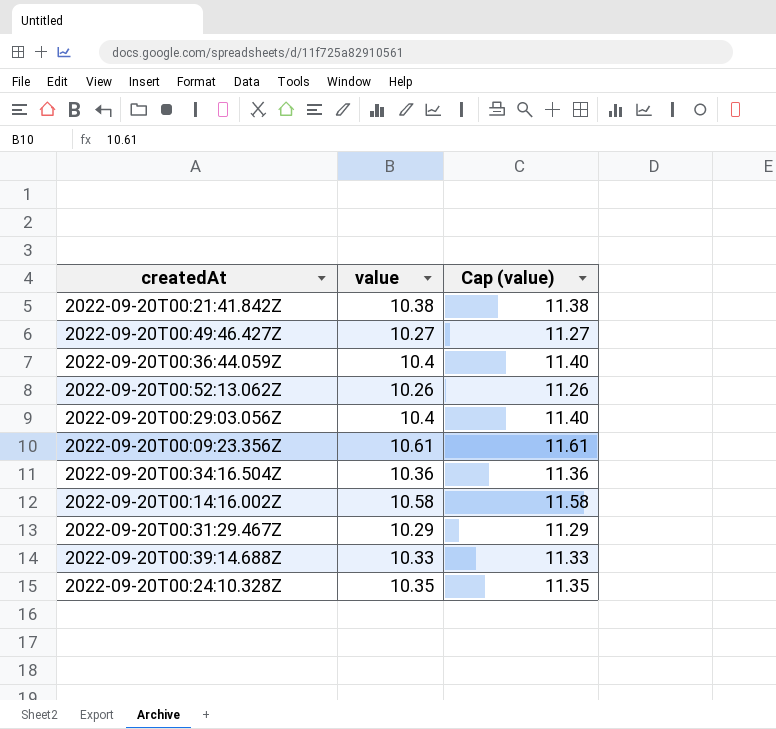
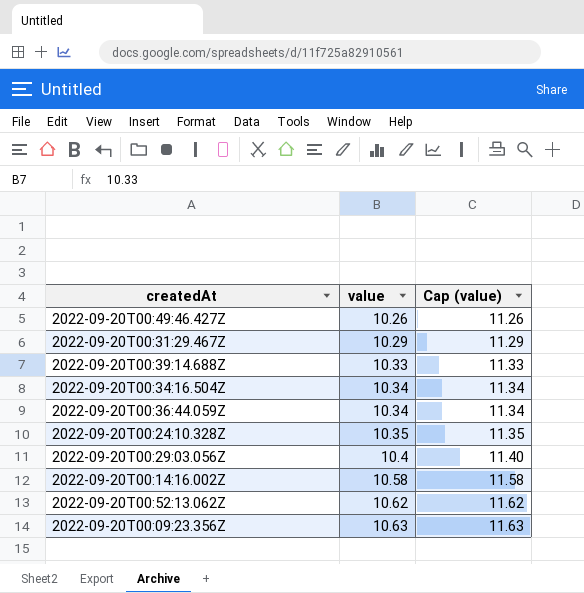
row order: none -> value ascending
row 2022-09-20T00:21:41.842Z: 10.38 | 11.38 -> none
2022-09-20T00:49:46.427Z | value: 10.27 -> 10.26
2022-09-20T00:49:46.427Z | Cap (value): 11.27 -> 11.26
2022-09-20T00:34:16.504Z | value: 10.36 -> 10.34
2022-09-20T00:34:16.504Z | Cap (value): 11.36 -> 11.34
2022-09-20T00:36:44.059Z | value: 10.4 -> 10.34
2022-09-20T00:36:44.059Z | Cap (value): 11.40 -> 11.34
2022-09-20T00:52:13.062Z | value: 10.26 -> 10.62
2022-09-20T00:52:13.062Z | Cap (value): 11.26 -> 11.62
2022-09-20T00:09:23.356Z | value: 10.61 -> 10.63
2022-09-20T00:09:23.356Z | Cap (value): 11.61 -> 11.63

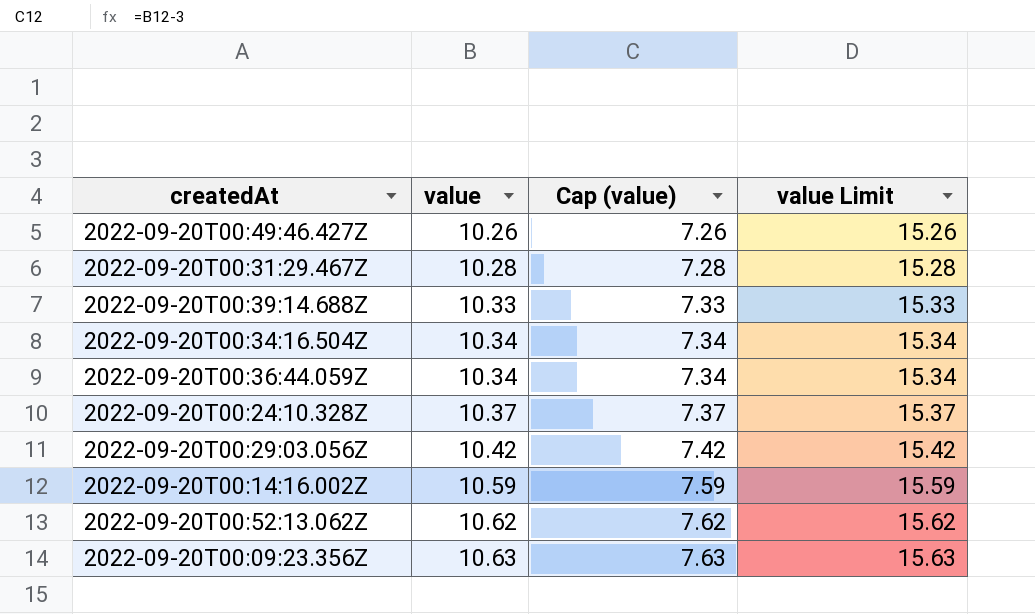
column Cap (value) | formula: [value] + 1 -> [value] - 3
column value Limit | formula: none -> [value] + 5
2022-09-20T00:31:29.467Z | value: 10.29 -> 10.28
2022-09-20T00:24:10.328Z | value: 10.35 -> 10.37
2022-09-20T00:29:03.056Z | value: 10.4 -> 10.42
2022-09-20T00:14:16.002Z | value: 10.58 -> 10.59

